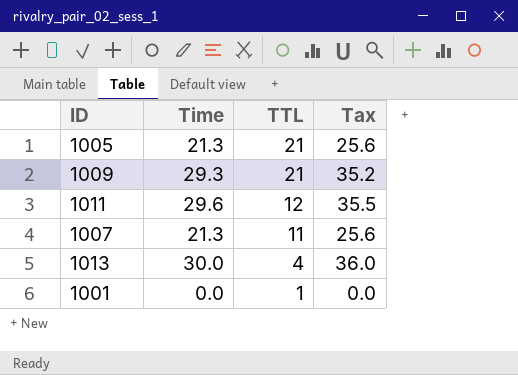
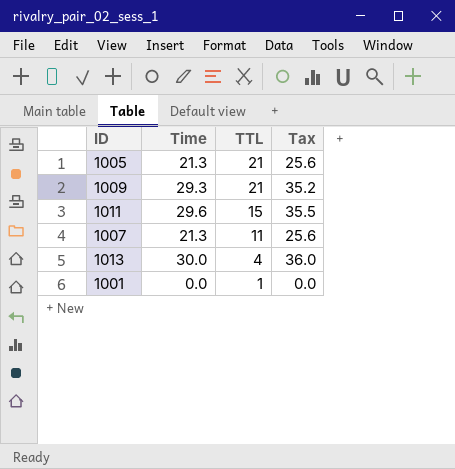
1011 | TTL: 12 -> 15

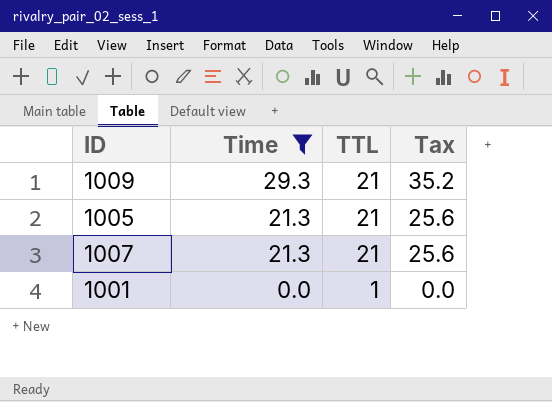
filter: none -> Time <= 29.3
row order: TTL descending -> Time descending
1007 | TTL: 11 -> 21

